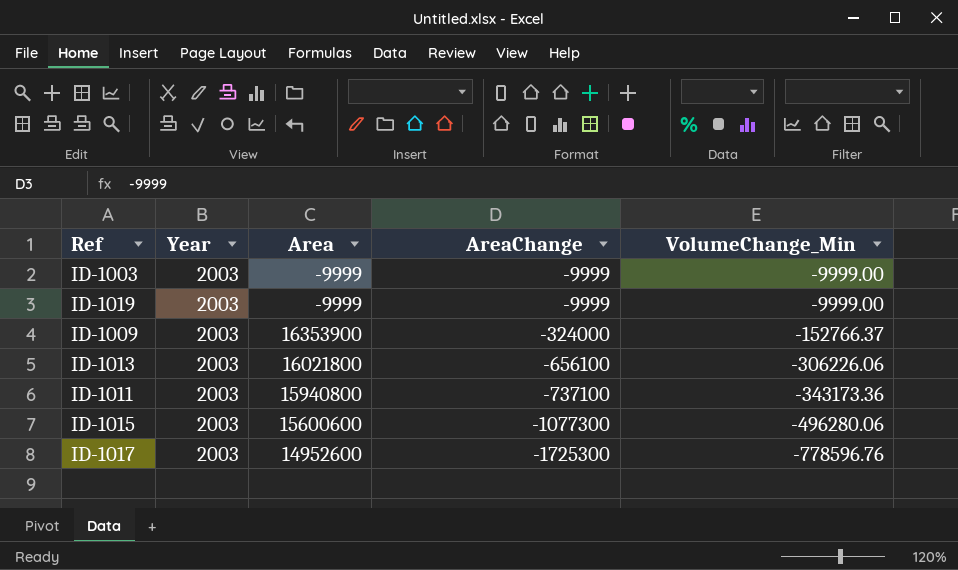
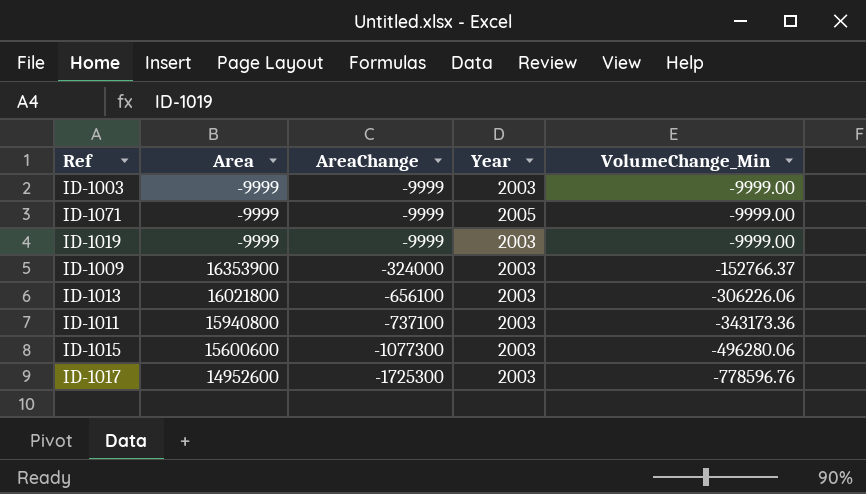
column Year | position: 2 -> 4
row ID-1071: none -> -9999 | -9999 | 2005 | -9999.00

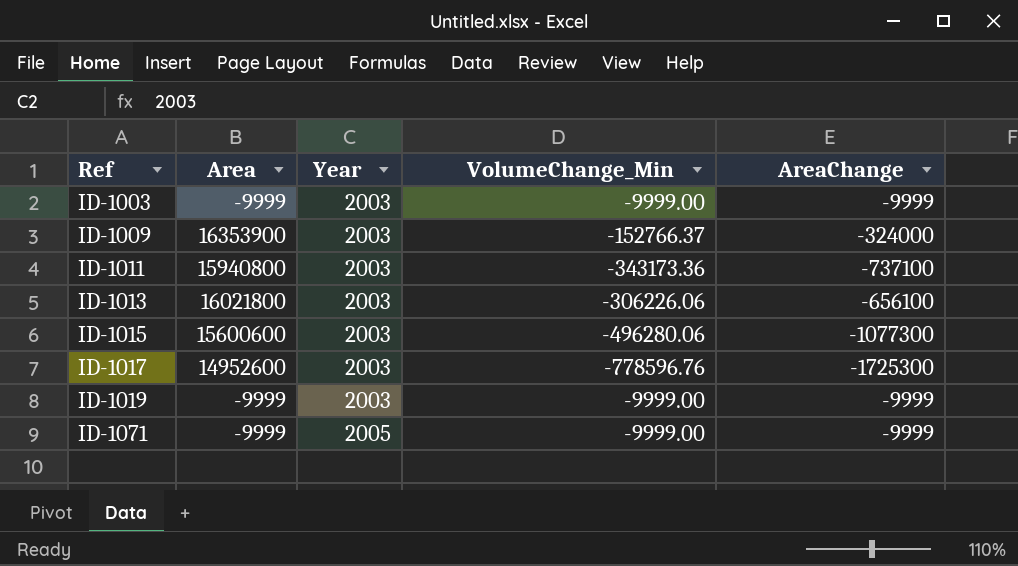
row order: AreaChange descending -> Ref ascending
column AreaChange | position: 3 -> 5

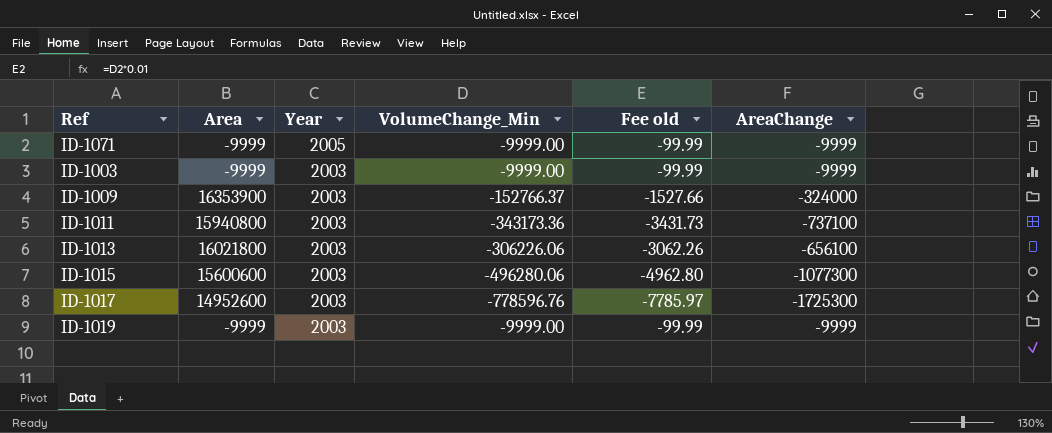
row order: Ref ascending -> Year descending
column Fee old | formula: none -> [VolumeChange_Min] * 0.01

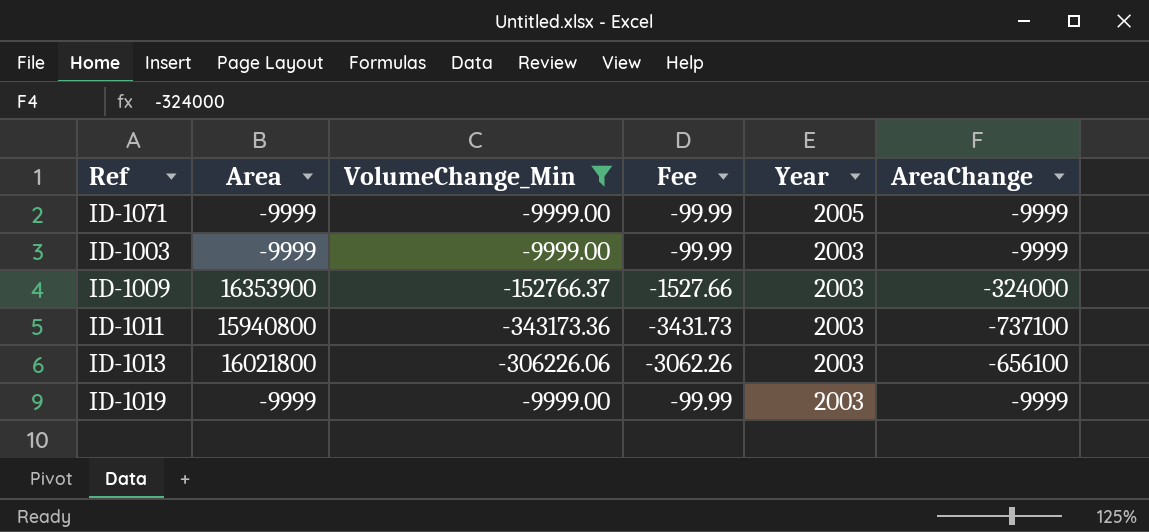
filter: none -> VolumeChange_Min >= -343173.36
column name: Fee old -> Fee
column Year | position: 3 -> 5

